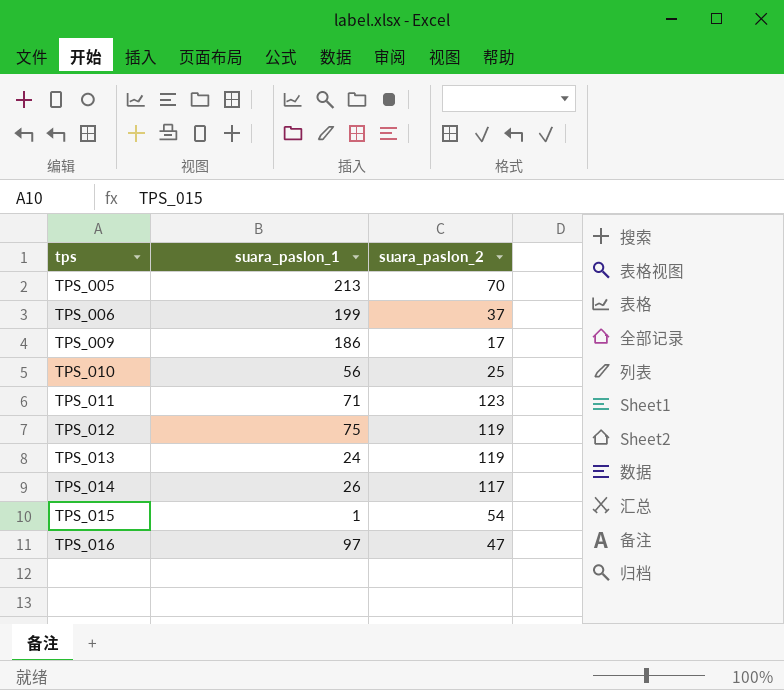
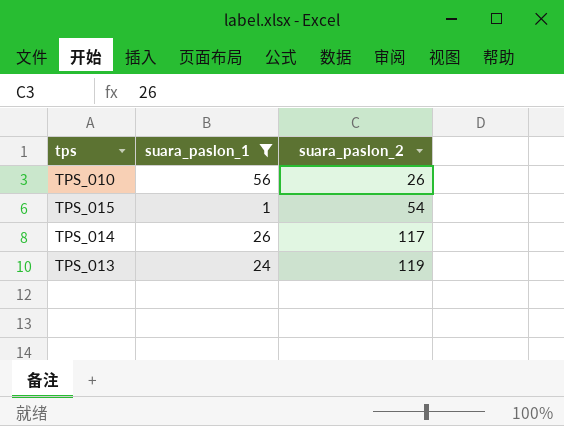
filter: none -> suara_paslon_1 <= 56
row order: tps ascending -> suara_paslon_2 ascending
TPS_010 | suara_paslon_2: 25 -> 26

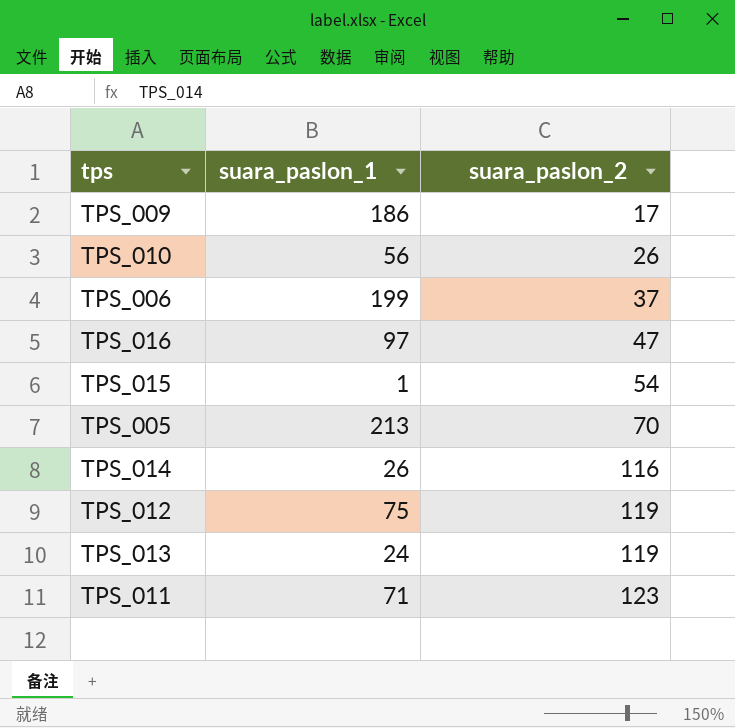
filter: suara_paslon_1 <= 56 -> none
TPS_014 | suara_paslon_2: 117 -> 116

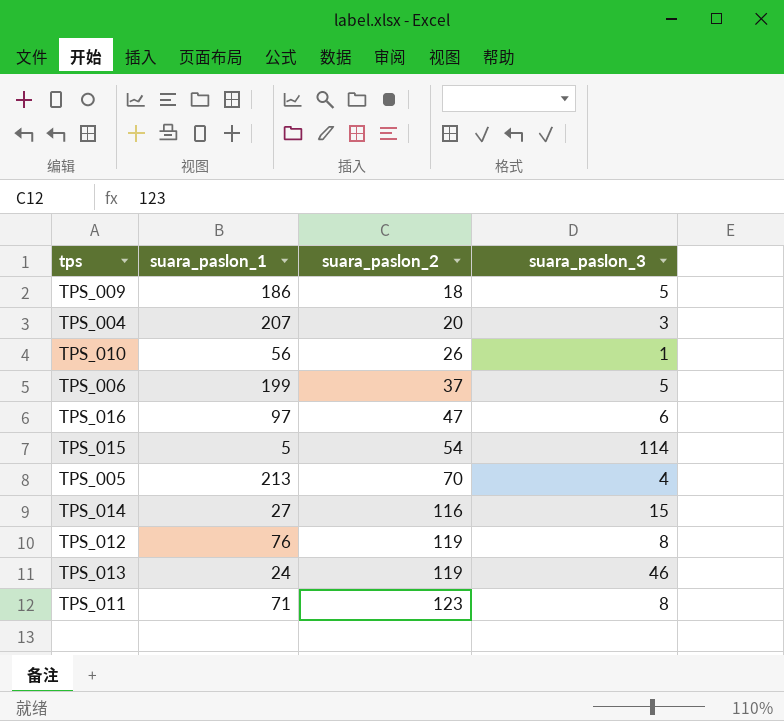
column suara_paslon_3 | position: none -> 4
TPS_009 | suara_paslon_2: 17 -> 18
row TPS_004: none -> 207 | 20 | 3
TPS_015 | suara_paslon_1: 1 -> 5
TPS_014 | suara_paslon_1: 26 -> 27
TPS_012 | suara_paslon_1: 75 -> 76

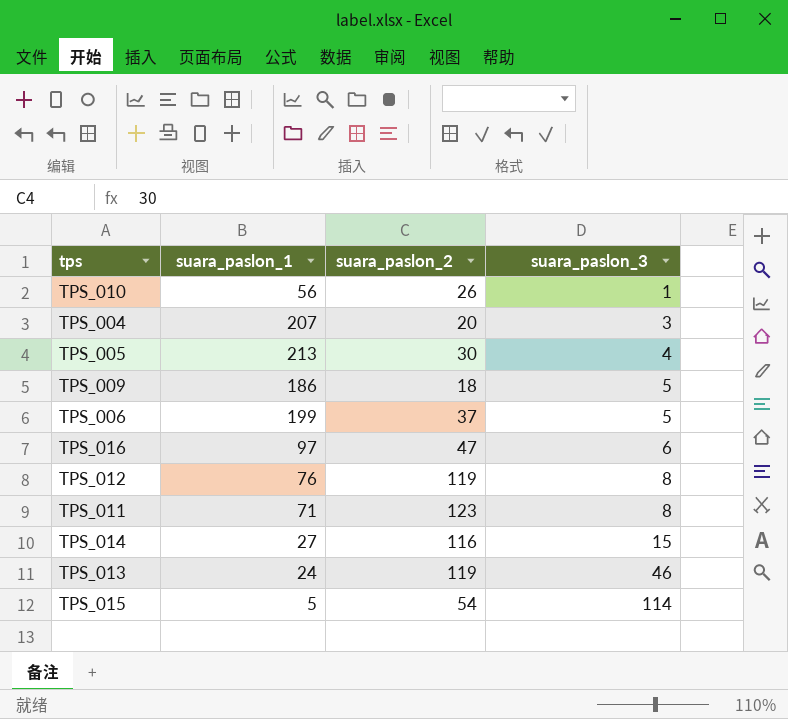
row order: suara_paslon_2 ascending -> suara_paslon_3 ascending
TPS_005 | suara_paslon_2: 70 -> 30

